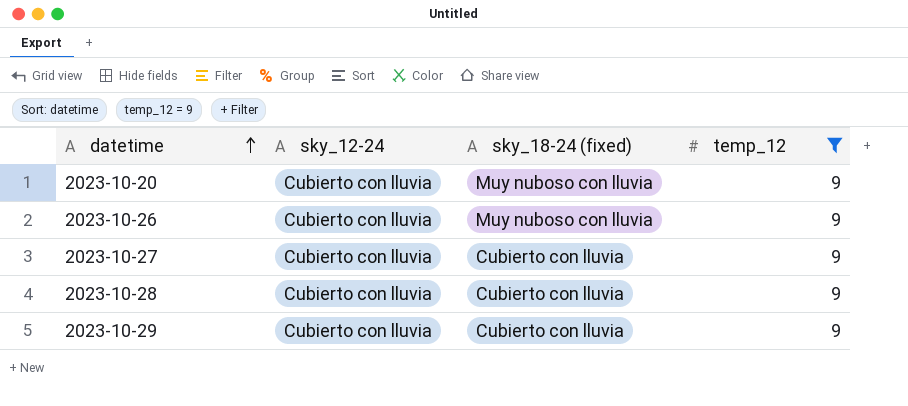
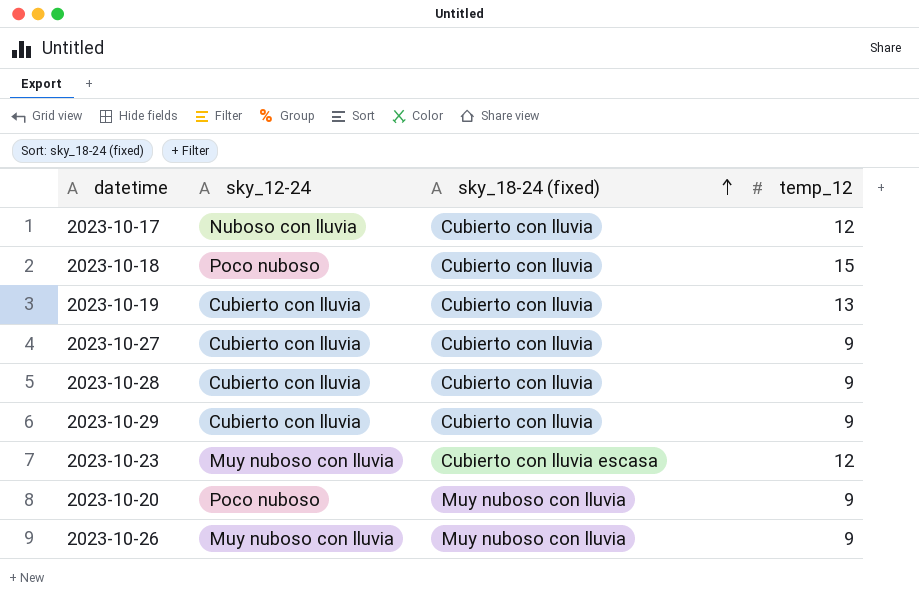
filter: temp_12 = 9 -> none
row order: datetime ascending -> sky_18-24 (fixed) ascending
2023-10-20 | sky_12-24: Cubierto con lluvia -> Poco nuboso
2023-10-26 | sky_12-24: Cubierto con lluvia -> Muy nuboso con lluvia

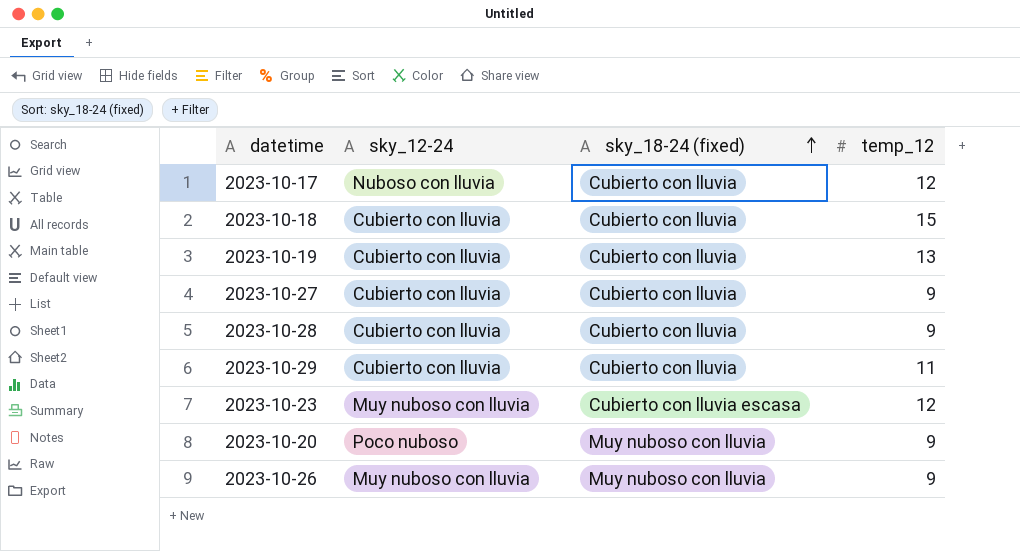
2023-10-18 | sky_12-24: Poco nuboso -> Cubierto con lluvia
2023-10-29 | temp_12: 9 -> 11

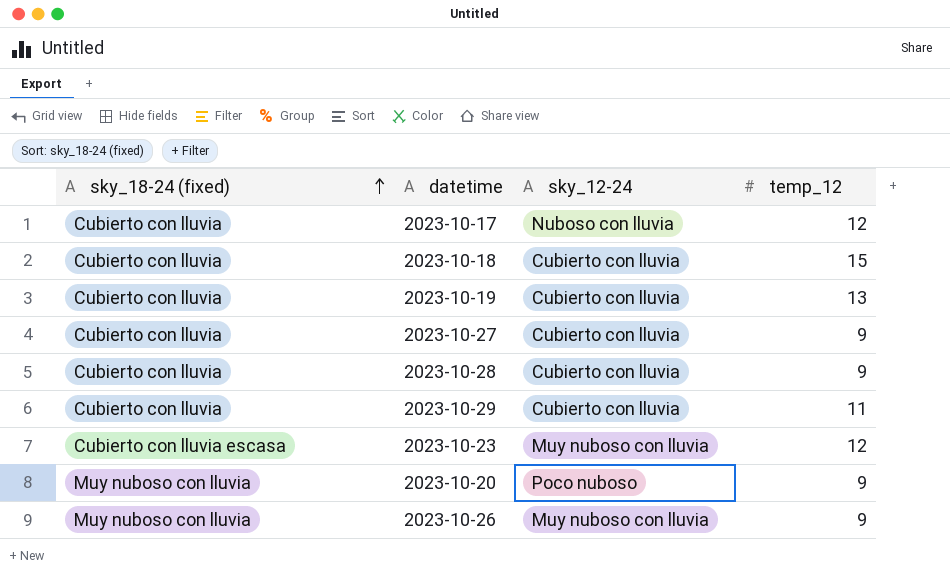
column sky_18-24 (fixed) | position: 3 -> 1

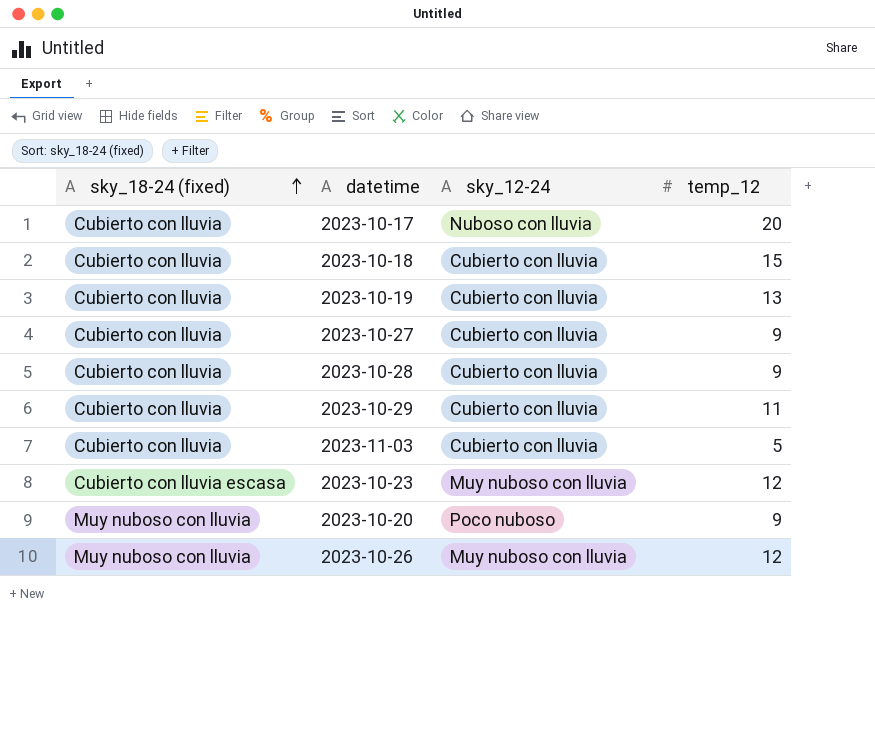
2023-10-17 | temp_12: 12 -> 20
row 2023-11-03: none -> Cubierto con lluvia | Cubierto con lluvia | 5
2023-10-26 | temp_12: 9 -> 12

